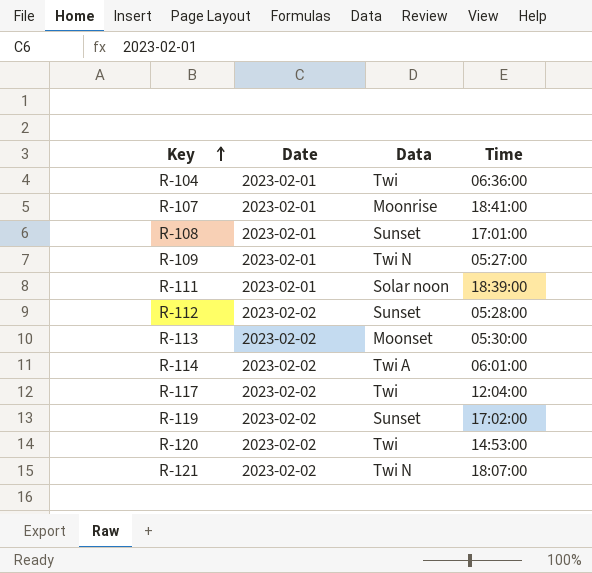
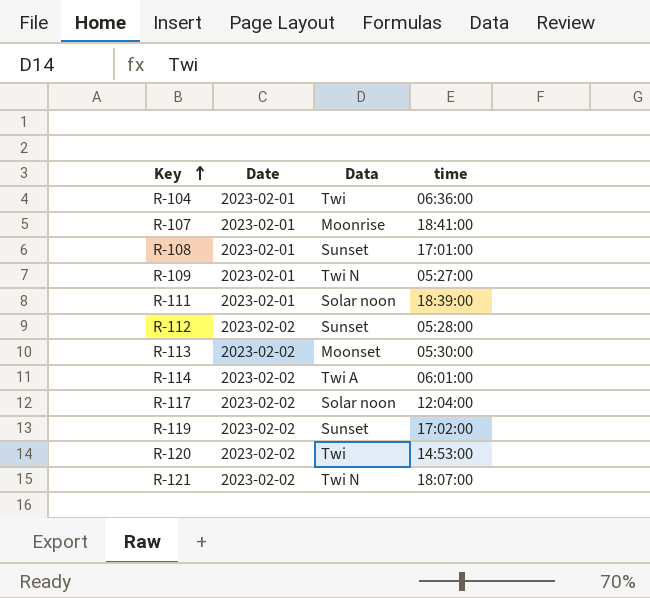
column name: Time -> time
R-117 | Data: Twi -> Solar noon

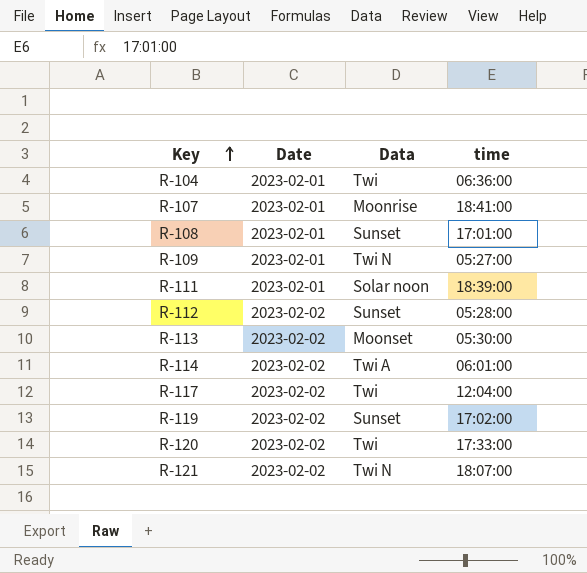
R-117 | Data: Solar noon -> Twi
R-120 | time: 14:53:00 -> 17:33:00

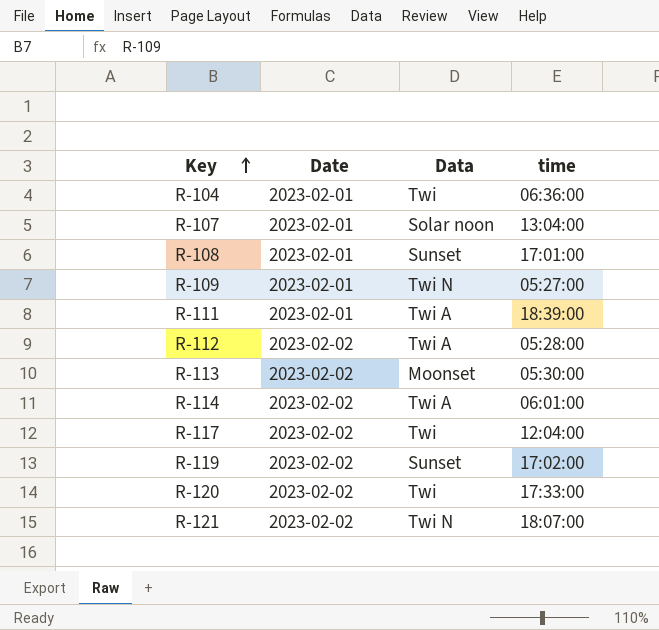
R-107 | Data: Moonrise -> Solar noon
R-107 | time: 18:41:00 -> 13:04:00
R-111 | Data: Solar noon -> Twi A
R-112 | Data: Sunset -> Twi A

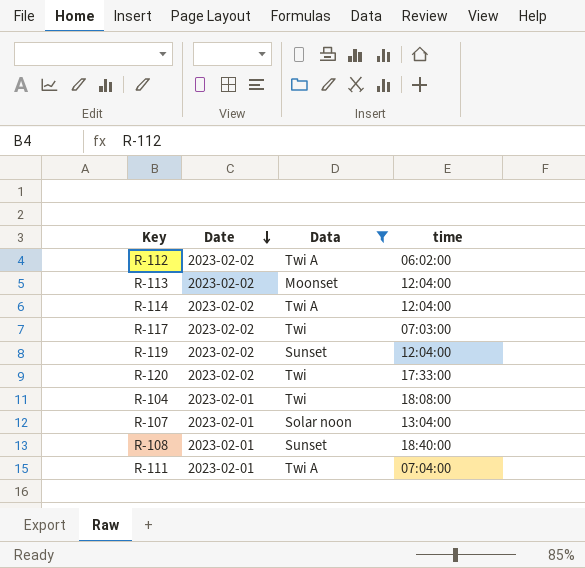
filter: none -> Data != Twi N
row order: Key ascending -> Date descending
R-112 | time: 05:28:00 -> 06:02:00
R-113 | time: 05:30:00 -> 12:04:00
R-114 | time: 06:01:00 -> 12:04:00
R-117 | time: 12:04:00 -> 07:03:00
R-119 | time: 17:02:00 -> 12:04:00
R-104 | time: 06:36:00 -> 18:08:00
R-108 | time: 17:01:00 -> 18:40:00
R-111 | time: 18:39:00 -> 07:04:00

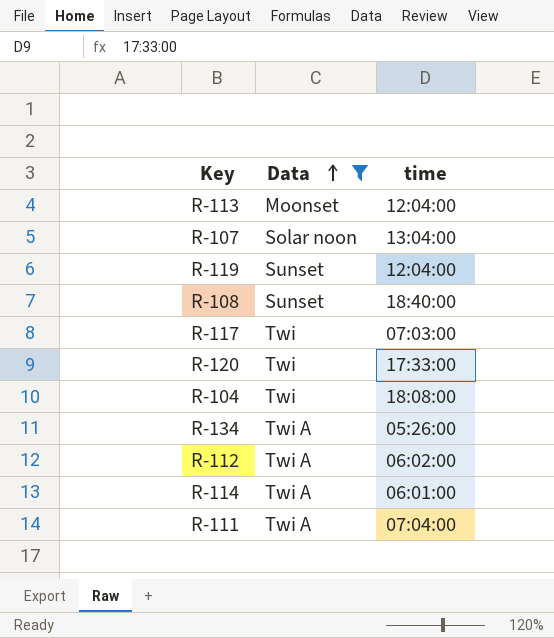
row order: Date descending -> Data ascending
column Date | position: 2 -> none
row R-134: none -> Twi A | 05:26:00
R-114 | time: 12:04:00 -> 06:01:00

